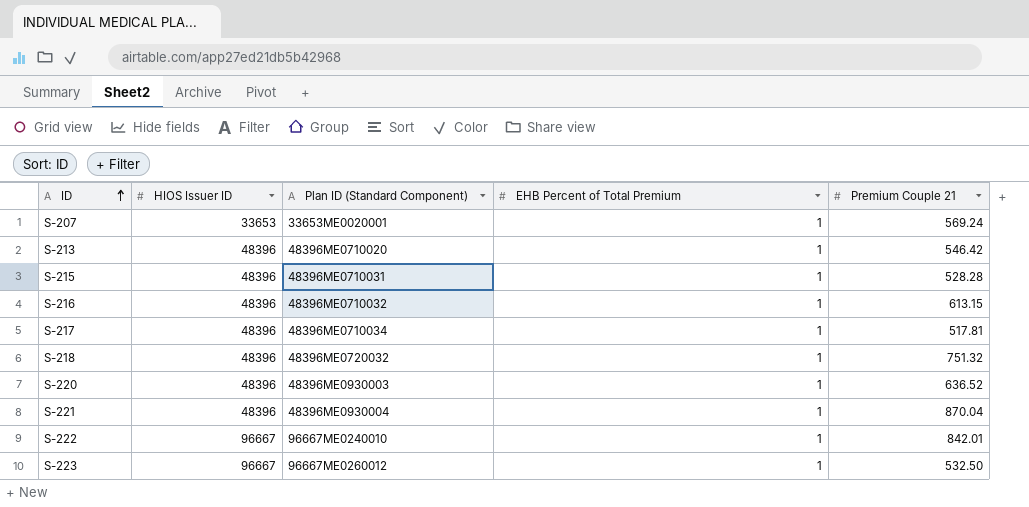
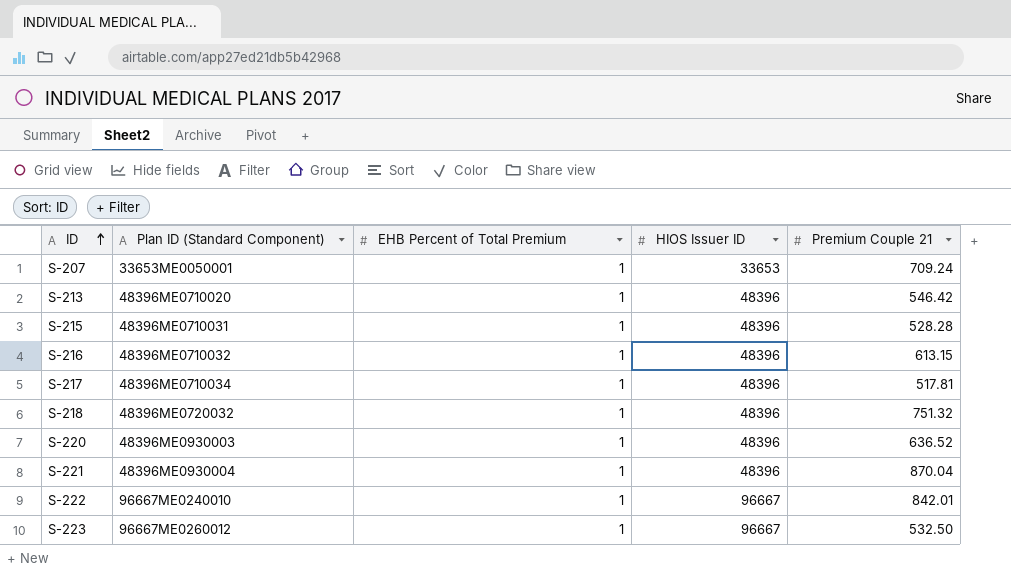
column HIOS Issuer ID | position: 2 -> 4
S-207 | Plan ID (Standard Component): 33653ME0020001 -> 33653ME0050001
S-207 | Premium Couple 21: 569.24 -> 709.24

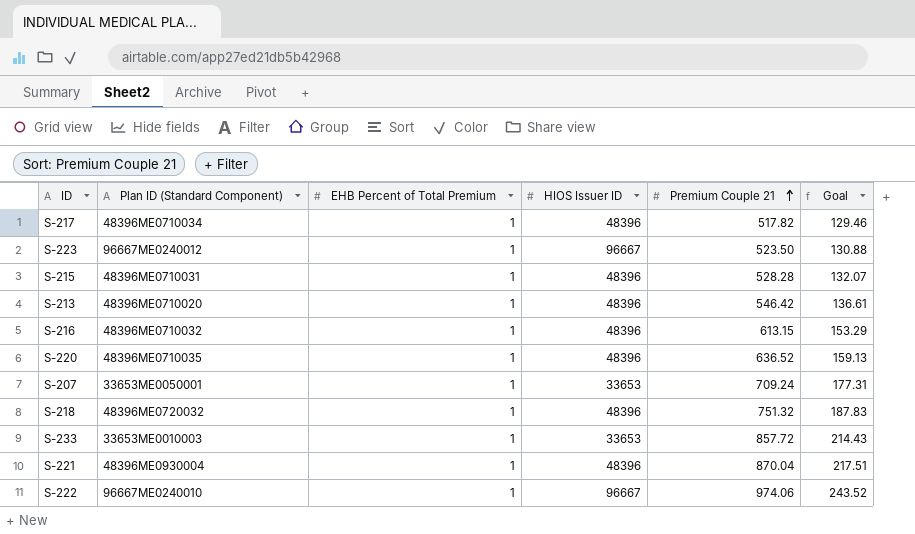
row order: ID ascending -> Premium Couple 21 ascending
column Goal | formula: none -> [Premium Couple 21] * 0.25
S-217 | Premium Couple 21: 517.81 -> 517.82
S-223 | Plan ID (Standard Component): 96667ME0260012 -> 96667ME0240012
S-223 | Premium Couple 21: 532.50 -> 523.50
S-220 | Plan ID (Standard Component): 48396ME0930003 -> 48396ME0710035
row S-233: none -> 33653ME0010003 | 1 | 33653 | 857.72 | 214.43
S-222 | Premium Couple 21: 842.01 -> 974.06

